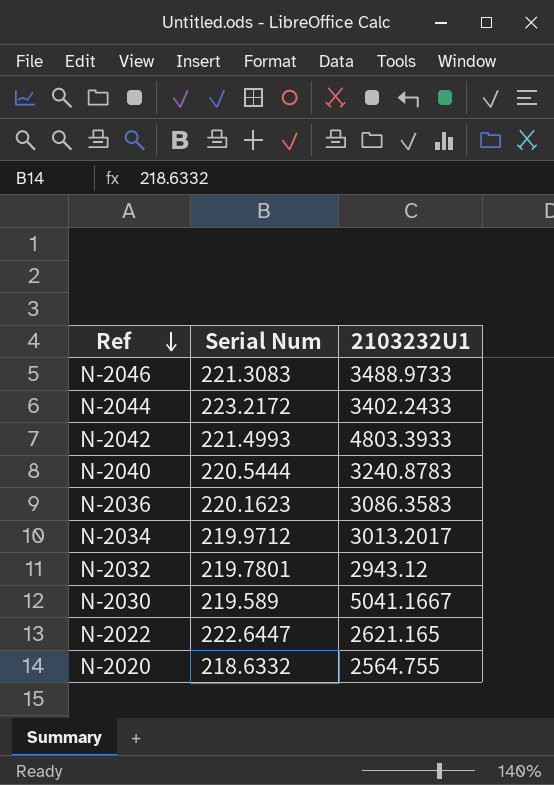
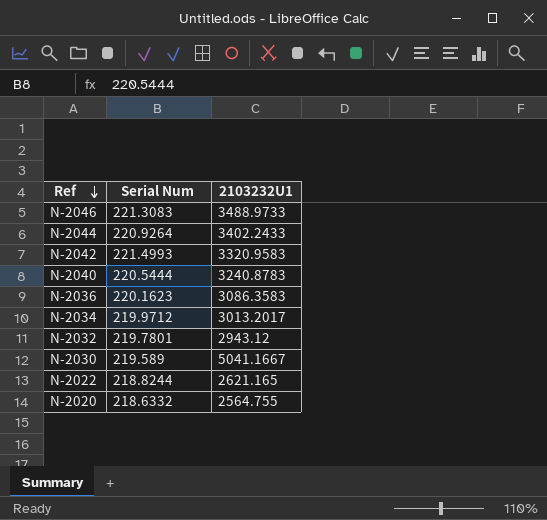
N-2044 | Serial Num: 223.2172 -> 220.9264
N-2042 | 2103232U1: 4803.3933 -> 3320.9583
N-2022 | Serial Num: 222.6447 -> 218.8244

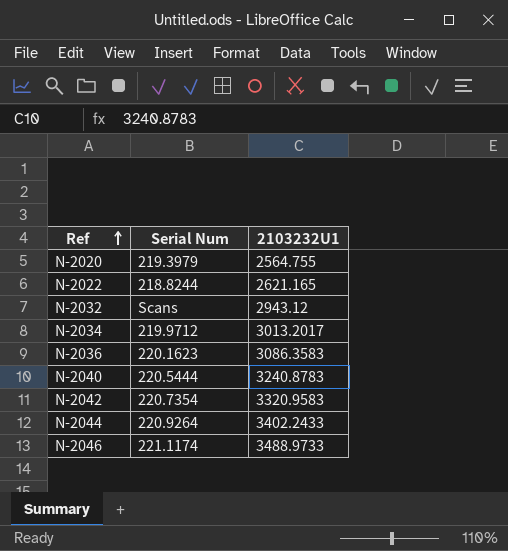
row order: Ref descending -> Ref ascending
row N-2030: 219.589 | 5041.1667 -> none
N-2020 | Serial Num: 218.6332 -> 219.3979
N-2032 | Serial Num: 219.7801 -> Scans
N-2042 | Serial Num: 221.4993 -> 220.7354
N-2046 | Serial Num: 221.3083 -> 221.1174

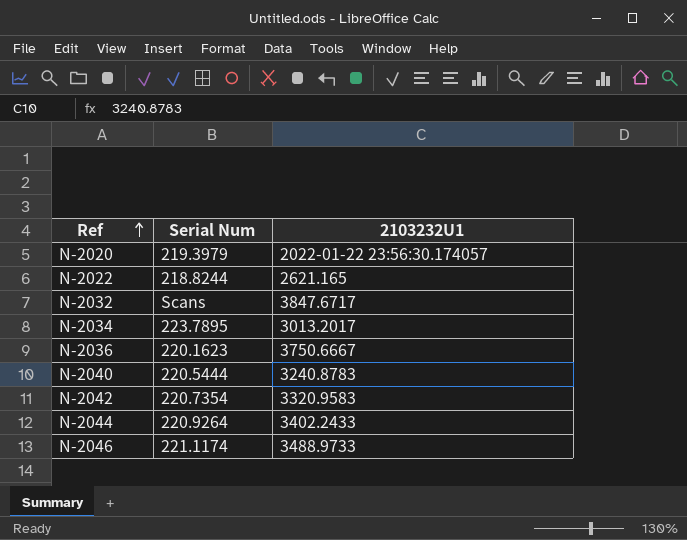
N-2020 | 2103232U1: 2564.755 -> 2022-01-22 23:56:30.174057
N-2032 | 2103232U1: 2943.12 -> 3847.6717
N-2034 | Serial Num: 219.9712 -> 223.7895
N-2036 | 2103232U1: 3086.3583 -> 3750.6667

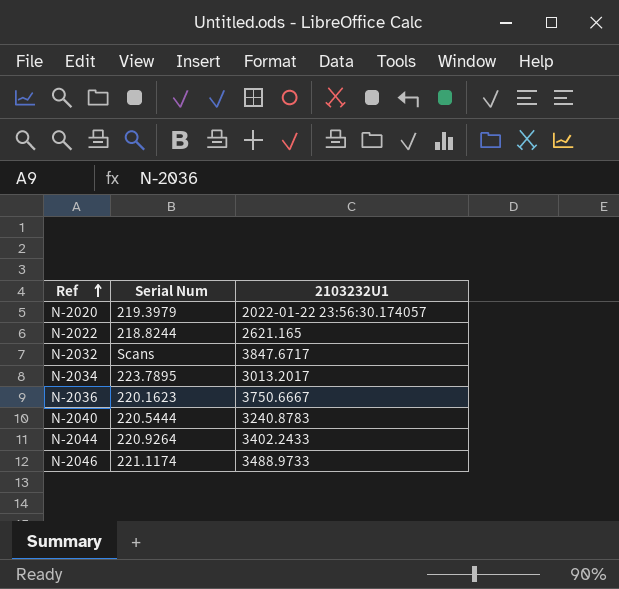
row N-2042: 220.7354 | 3320.9583 -> none

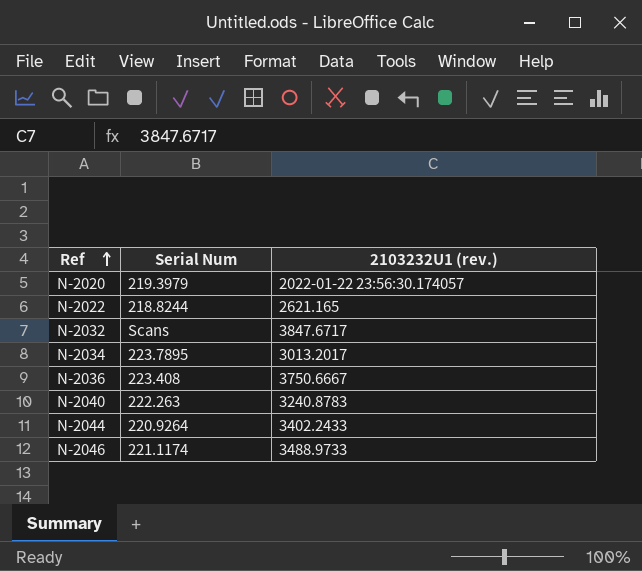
column name: 2103232U1 -> 2103232U1 (rev.)
N-2036 | Serial Num: 220.1623 -> 223.408
N-2040 | Serial Num: 220.5444 -> 222.263

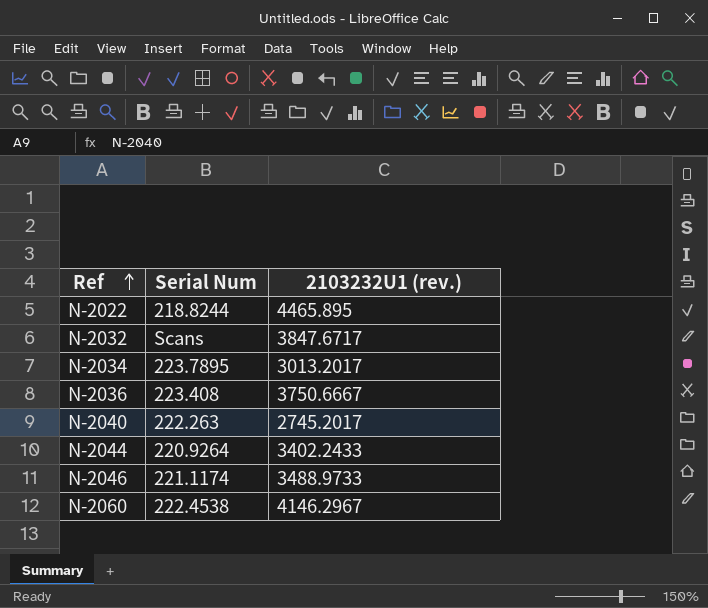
row N-2020: 219.3979 | 2022-01-22 23:56:30.174057 -> none
N-2022 | 2103232U1 (rev.): 2621.165 -> 4465.895
N-2040 | 2103232U1 (rev.): 3240.8783 -> 2745.2017
row N-2060: none -> 222.4538 | 4146.2967

